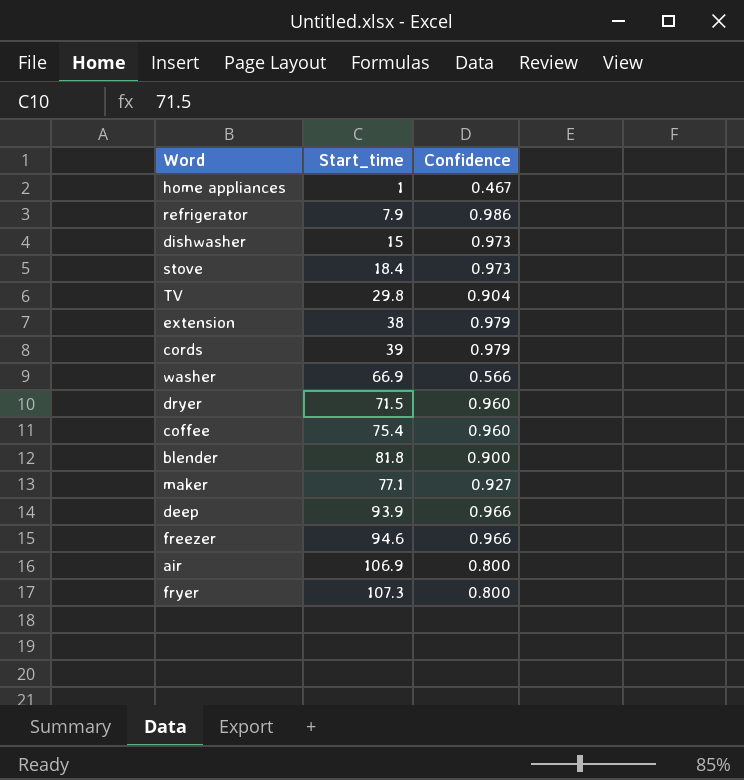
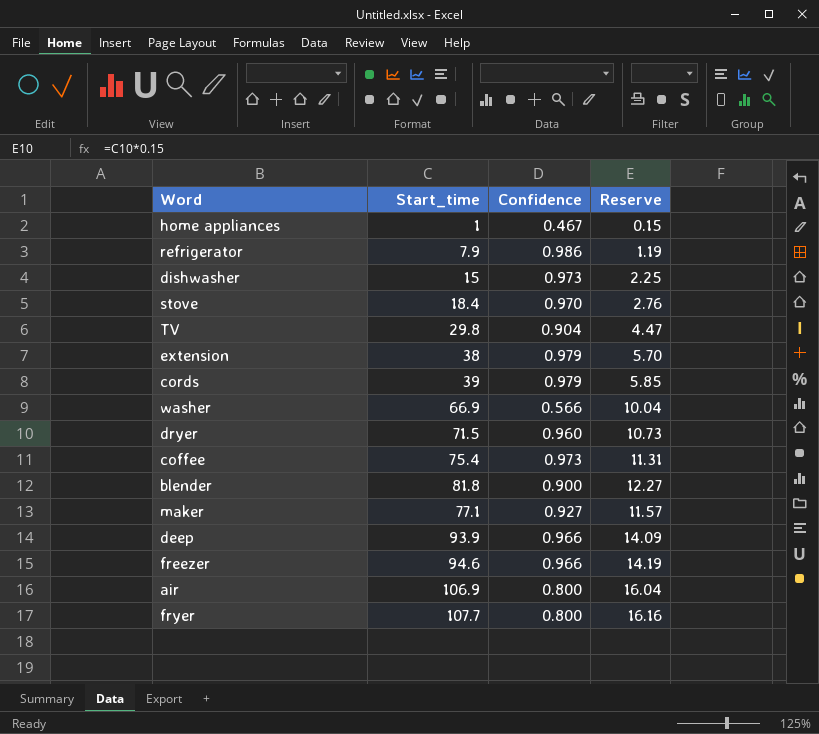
column Reserve | formula: none -> [Start_time] * 0.15
stove | Confidence: 0.973 -> 0.970
coffee | Confidence: 0.960 -> 0.973
fryer | Start_time: 107.3 -> 107.7

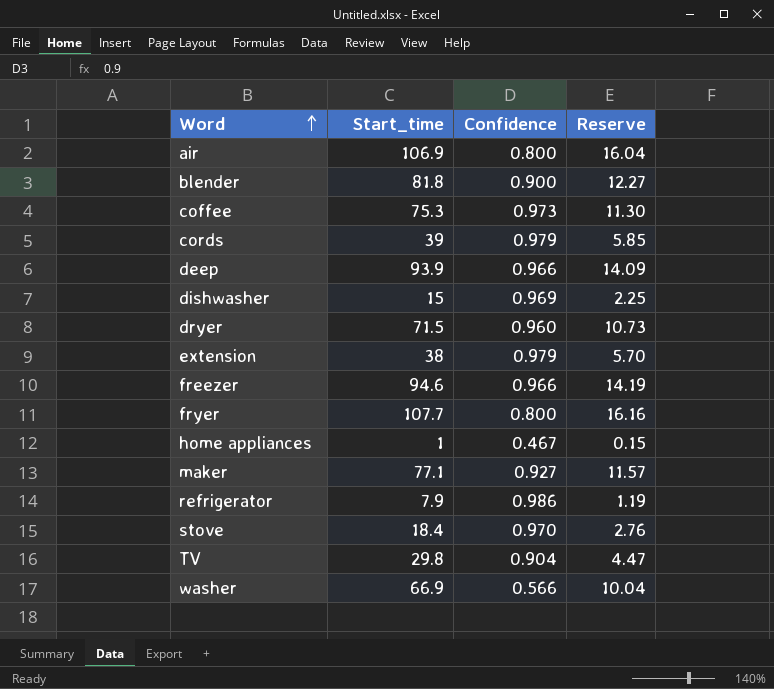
row order: none -> Word ascending
coffee | Start_time: 75.4 -> 75.3
coffee | Reserve: 11.31 -> 11.30
dishwasher | Confidence: 0.973 -> 0.969

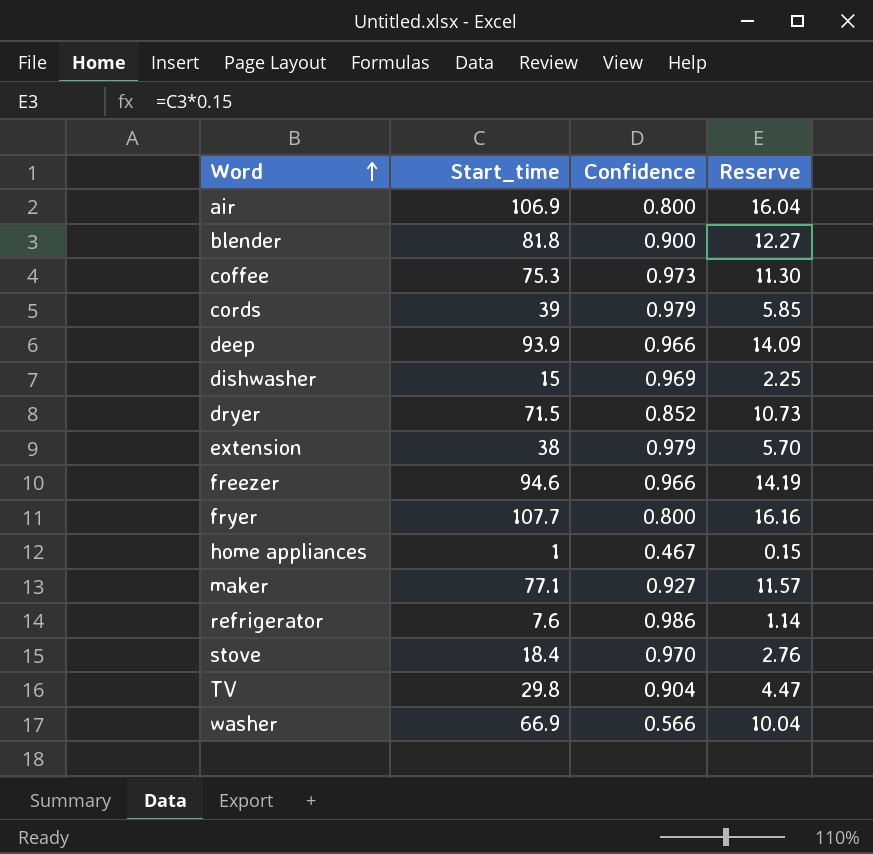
dryer | Confidence: 0.960 -> 0.852
refrigerator | Start_time: 7.9 -> 7.6
refrigerator | Reserve: 1.19 -> 1.14

